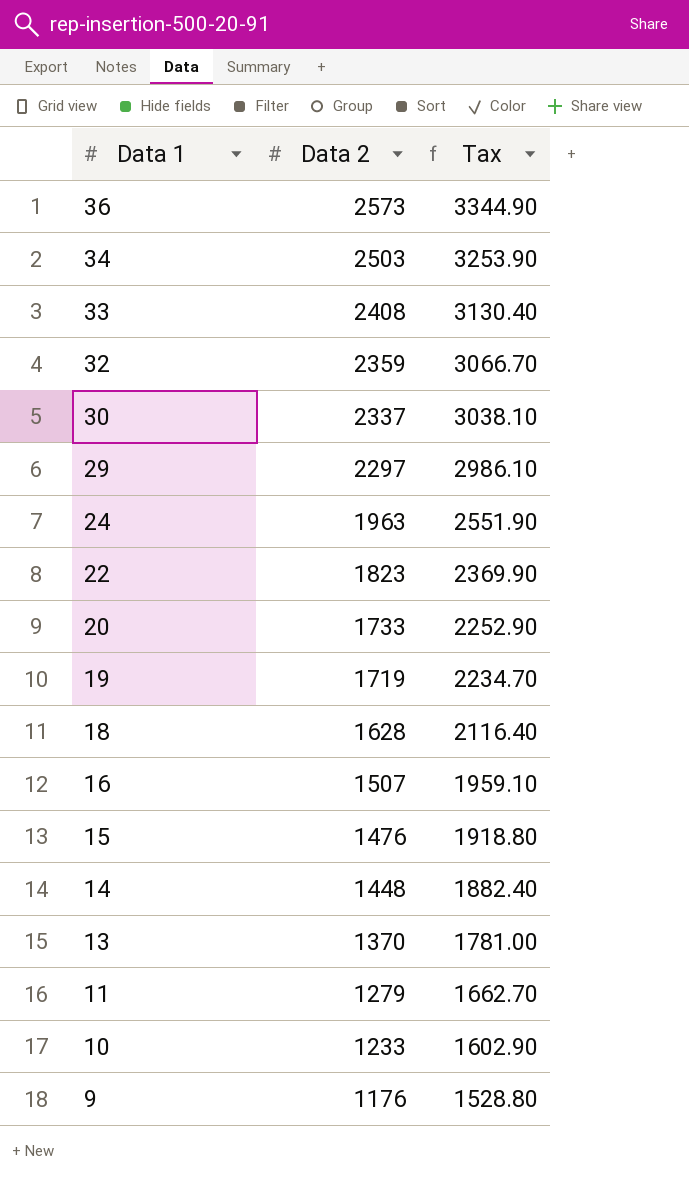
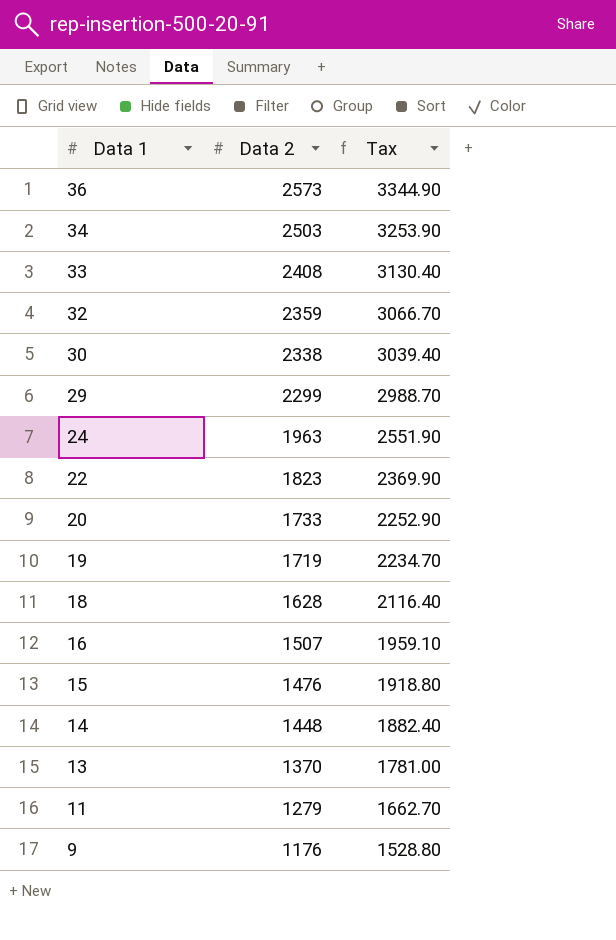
row 10: 1233 | 1602.90 -> none
30 | Data 2: 2337 -> 2338
30 | Tax: 3038.10 -> 3039.40
29 | Data 2: 2297 -> 2299
29 | Tax: 2986.10 -> 2988.70

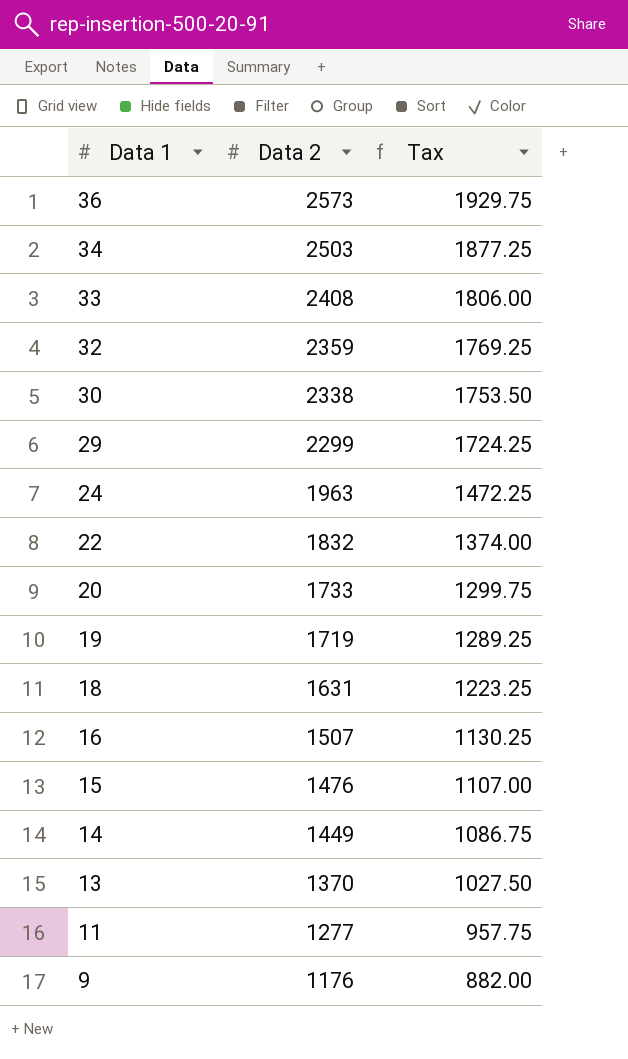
column Tax | formula: [Data 2] * 1.3 -> [Data 2] * 0.75
22 | Data 2: 1823 -> 1832
18 | Data 2: 1628 -> 1631
14 | Data 2: 1448 -> 1449
11 | Data 2: 1279 -> 1277

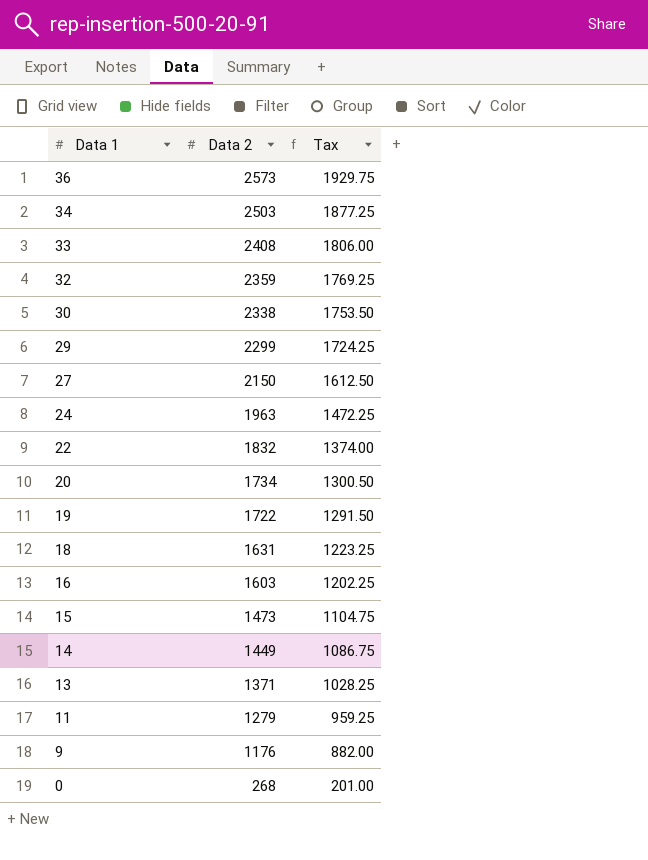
row 27: none -> 2150 | 1612.50
20 | Data 2: 1733 -> 1734
20 | Tax: 1299.75 -> 1300.50
19 | Data 2: 1719 -> 1722
19 | Tax: 1289.25 -> 1291.50
16 | Data 2: 1507 -> 1603
16 | Tax: 1130.25 -> 1202.25
15 | Data 2: 1476 -> 1473
15 | Tax: 1107.00 -> 1104.75
13 | Data 2: 1370 -> 1371
13 | Tax: 1027.50 -> 1028.25
11 | Data 2: 1277 -> 1279
11 | Tax: 957.75 -> 959.25
row 0: none -> 268 | 201.00

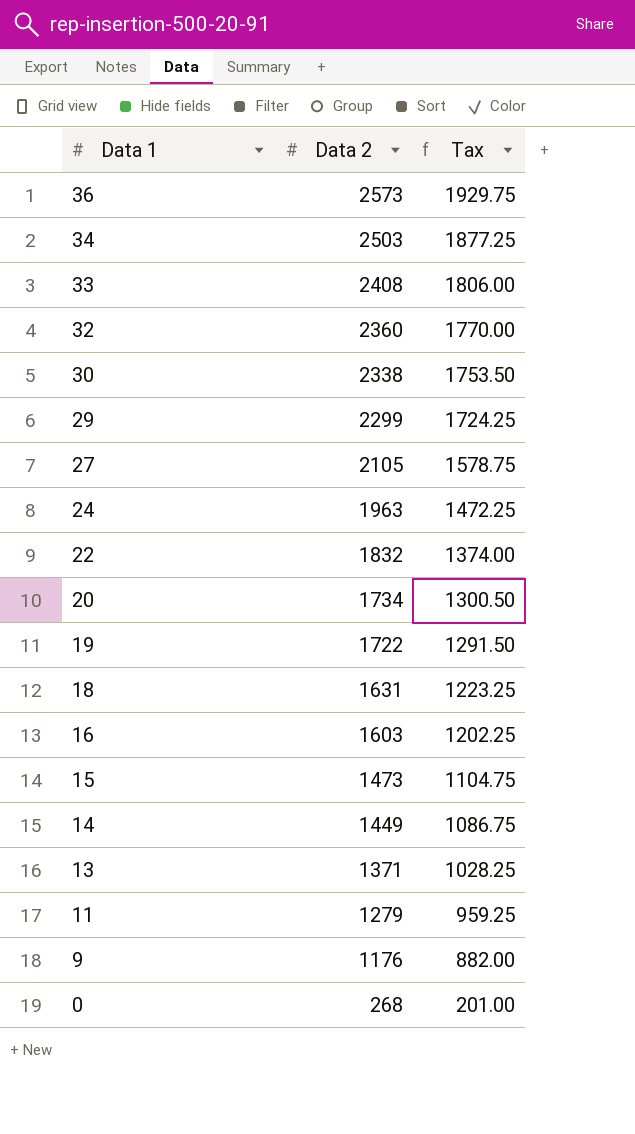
32 | Data 2: 2359 -> 2360
32 | Tax: 1769.25 -> 1770.00
27 | Data 2: 2150 -> 2105
27 | Tax: 1612.50 -> 1578.75

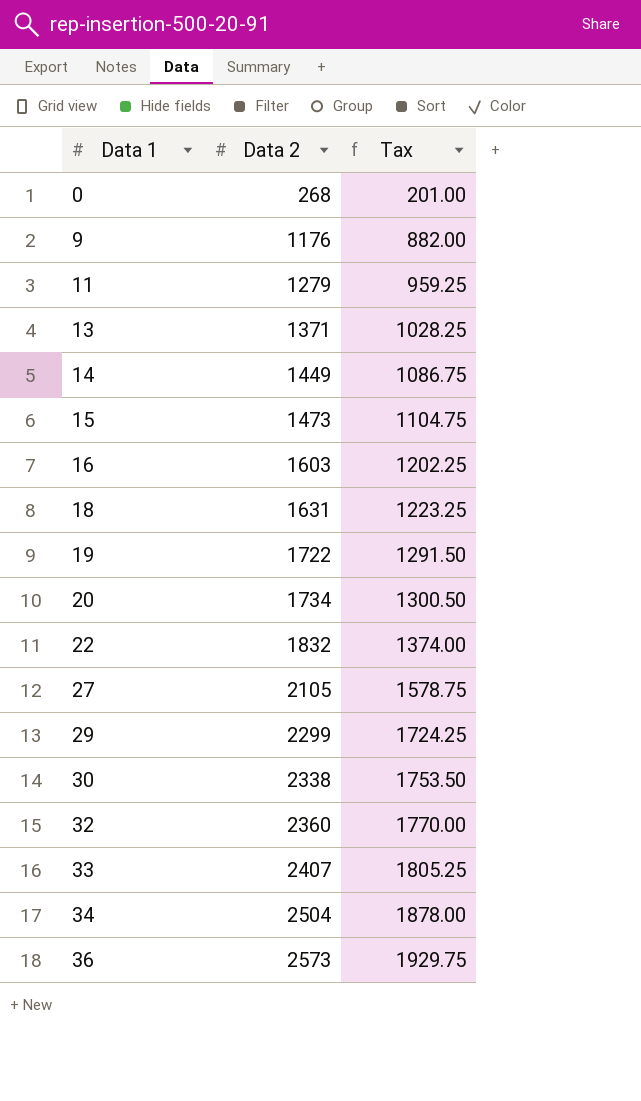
row order: Data 1 descending -> Data 1 ascending
row 24: 1963 | 1472.25 -> none
33 | Data 2: 2408 -> 2407
33 | Tax: 1806.00 -> 1805.25
34 | Data 2: 2503 -> 2504
34 | Tax: 1877.25 -> 1878.00

